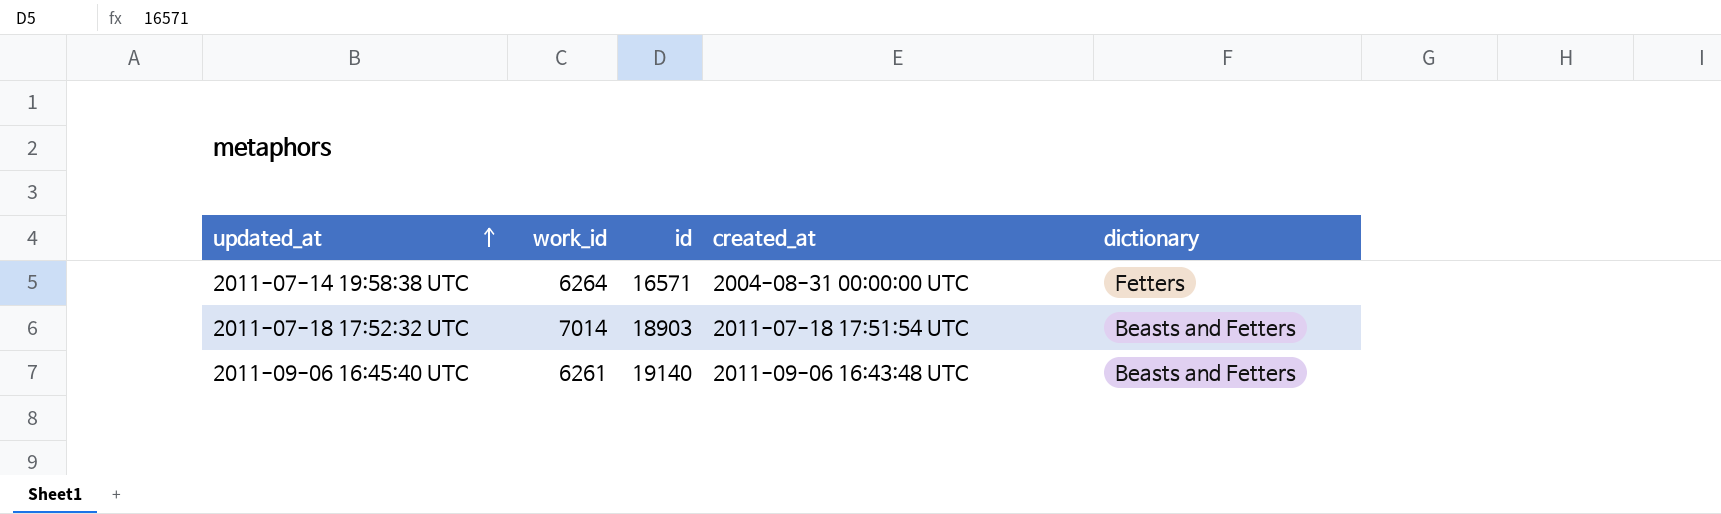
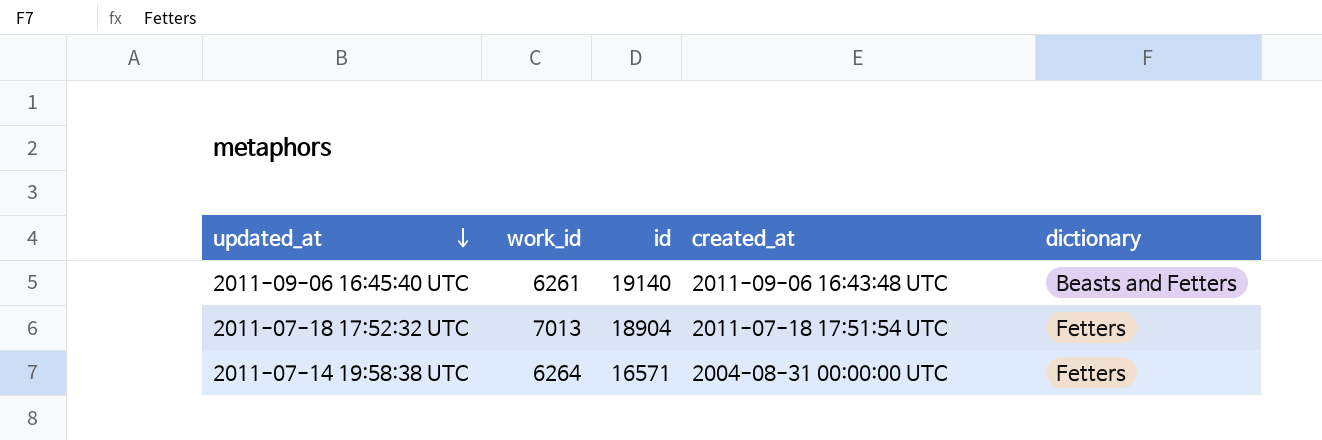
row order: updated_at ascending -> updated_at descending
2011-07-18 17:52:32 UTC | work_id: 7014 -> 7013
2011-07-18 17:52:32 UTC | id: 18903 -> 18904
2011-07-18 17:52:32 UTC | dictionary: Beasts and Fetters -> Fetters

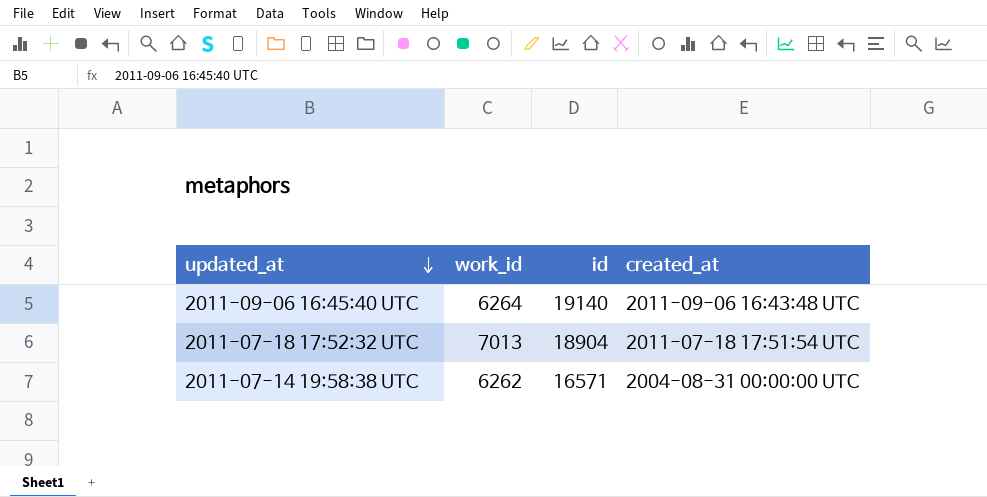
column dictionary | position: 5 -> none
2011-09-06 16:45:40 UTC | work_id: 6261 -> 6264
2011-07-14 19:58:38 UTC | work_id: 6264 -> 6262

